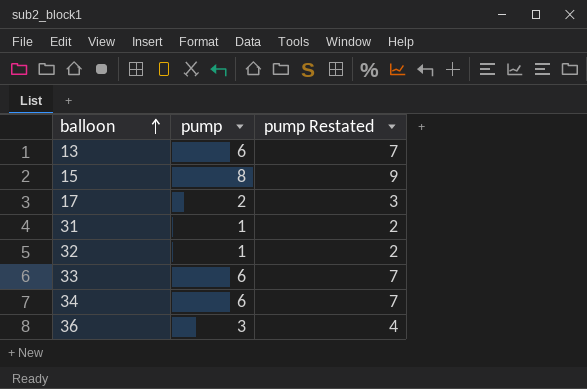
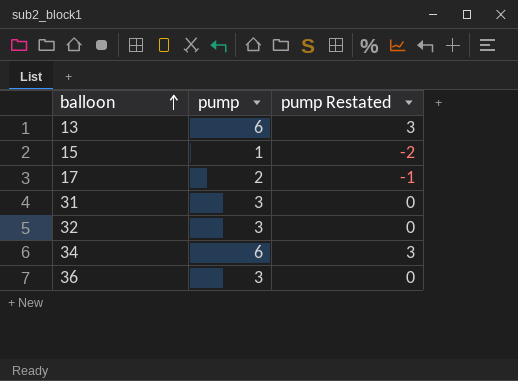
column pump Restated | formula: [pump] + 1 -> [pump] - 3
row 33: 6 | 7 -> none
15 | pump: 8 -> 1
31 | pump: 1 -> 3
32 | pump: 1 -> 3

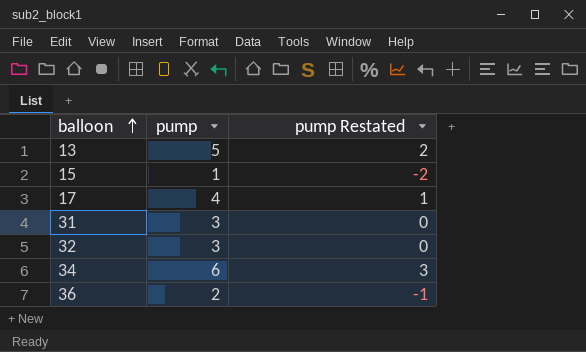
13 | pump: 6 -> 5
13 | pump Restated: 3 -> 2
17 | pump: 2 -> 4
17 | pump Restated: -1 -> 1
36 | pump: 3 -> 2
36 | pump Restated: 0 -> -1

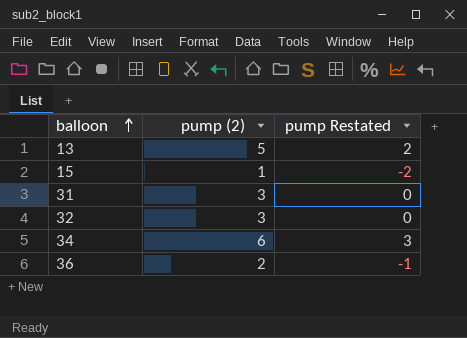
column name: pump -> pump (2)
row 17: 4 | 1 -> none

